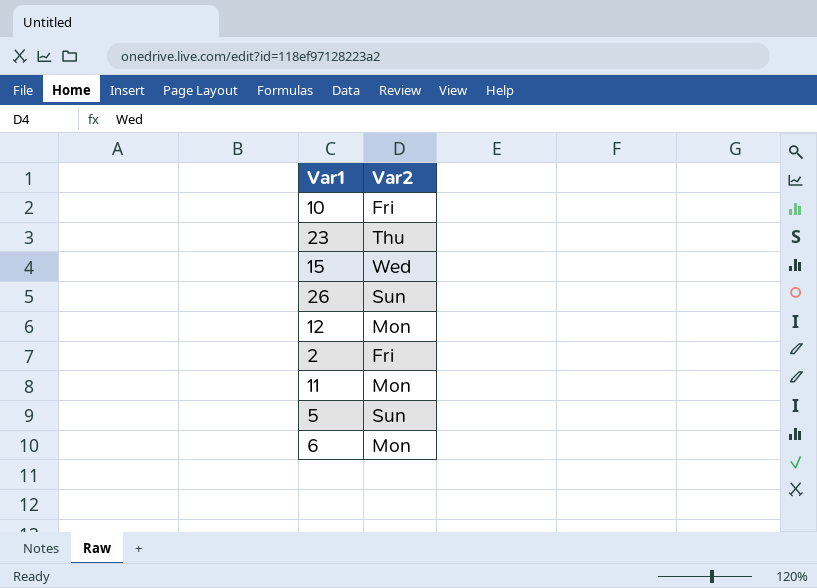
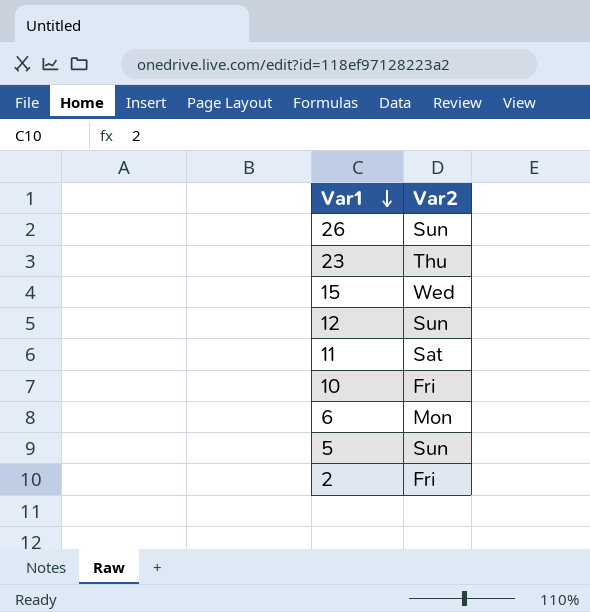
row order: none -> Var1 descending
12 | Var2: Mon -> Sun
11 | Var2: Mon -> Sat

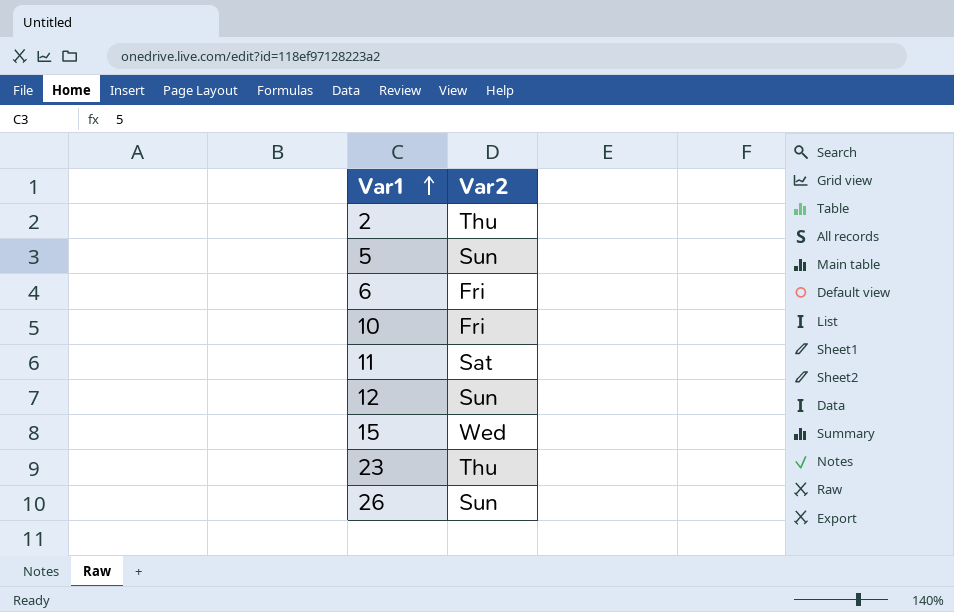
row order: Var1 descending -> Var1 ascending
2 | Var2: Fri -> Thu
6 | Var2: Mon -> Fri

